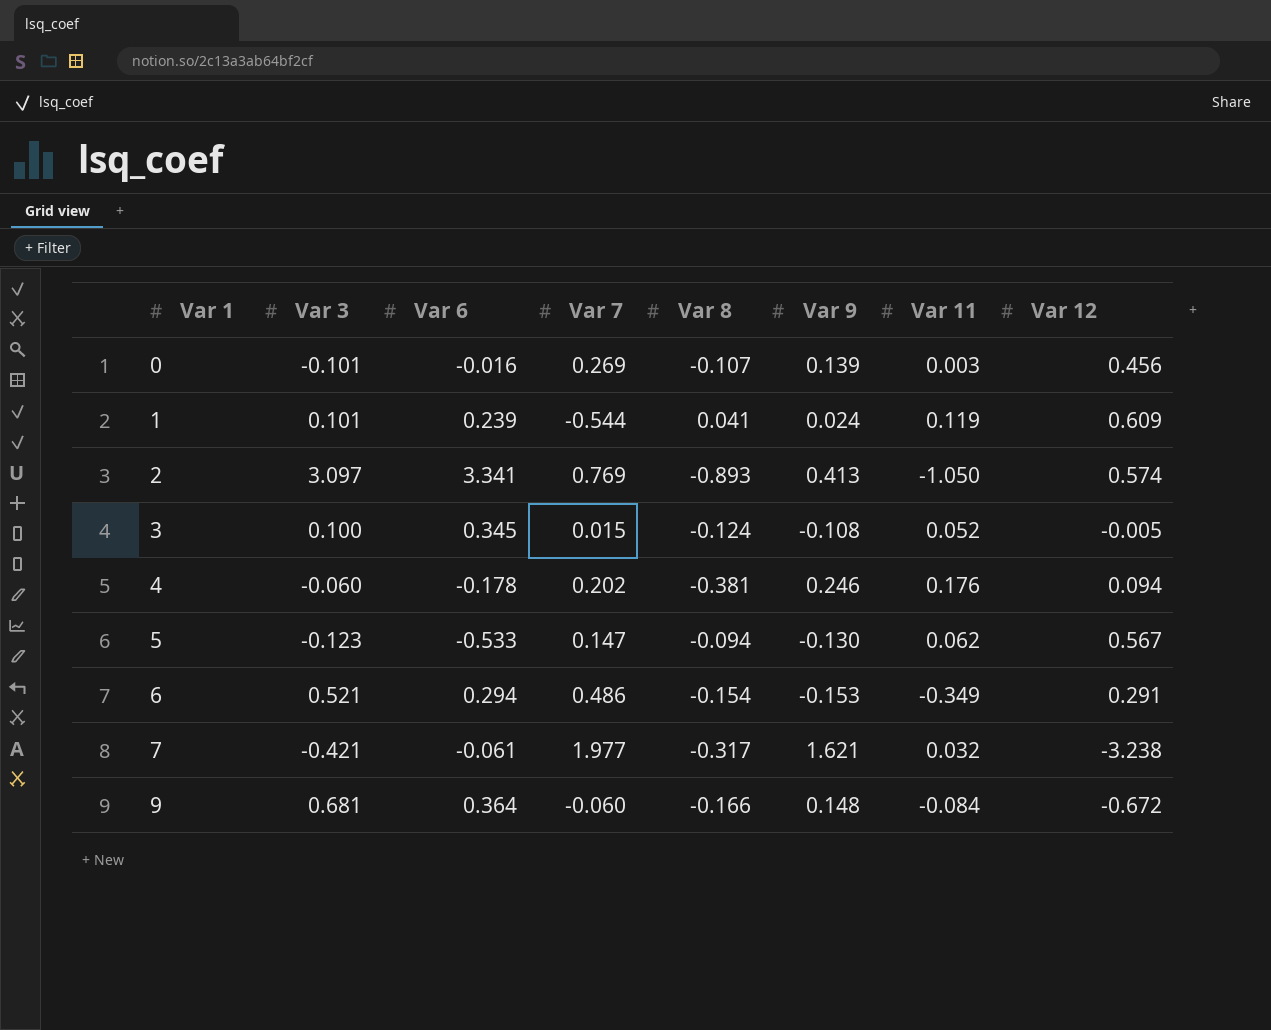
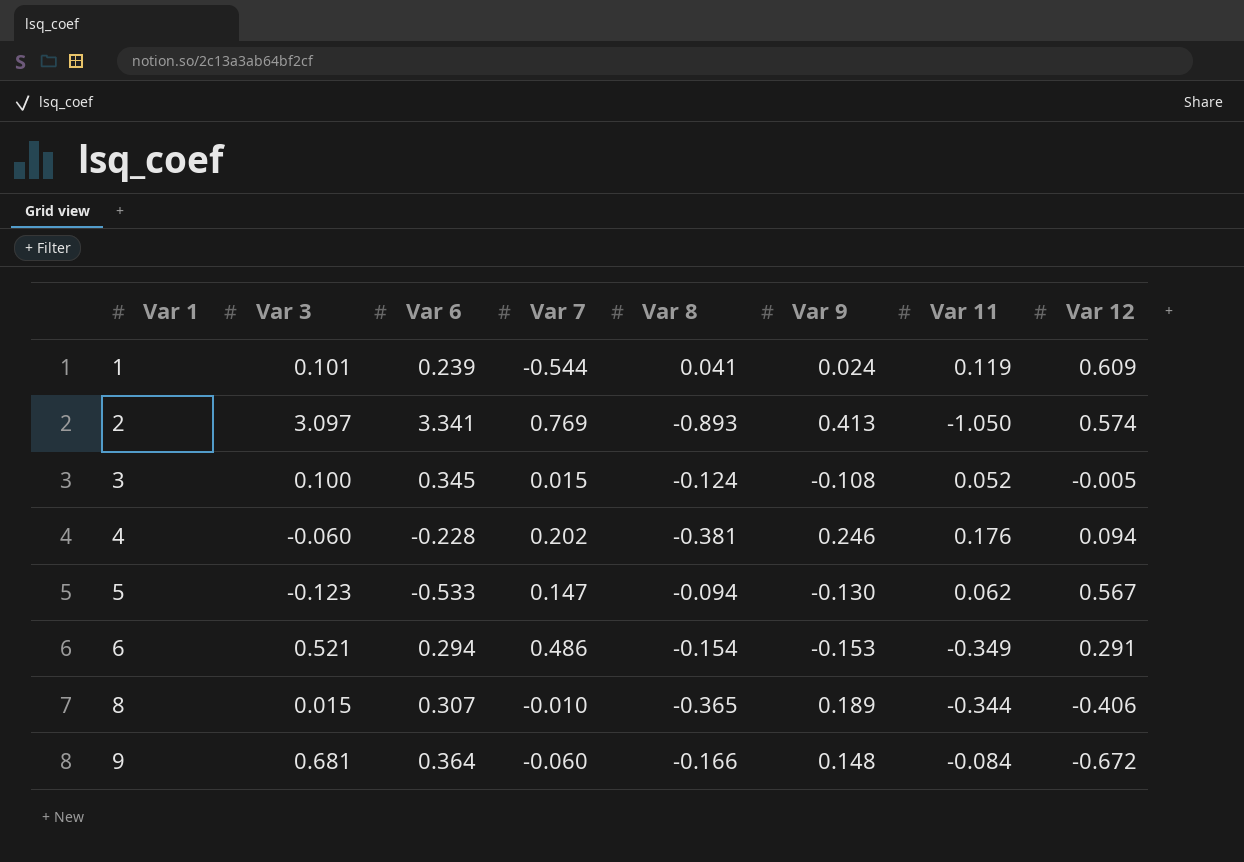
row 0: -0.101 | -0.016 | 0.269 | -0.107 | 0.139 | 0.003 | 0.456 -> none
row 7: -0.421 | -0.061 | 1.977 | -0.317 | 1.621 | 0.032 | -3.238 -> none
4 | Var 6: -0.178 -> -0.228
row 8: none -> 0.015 | 0.307 | -0.010 | -0.365 | 0.189 | -0.344 | -0.406

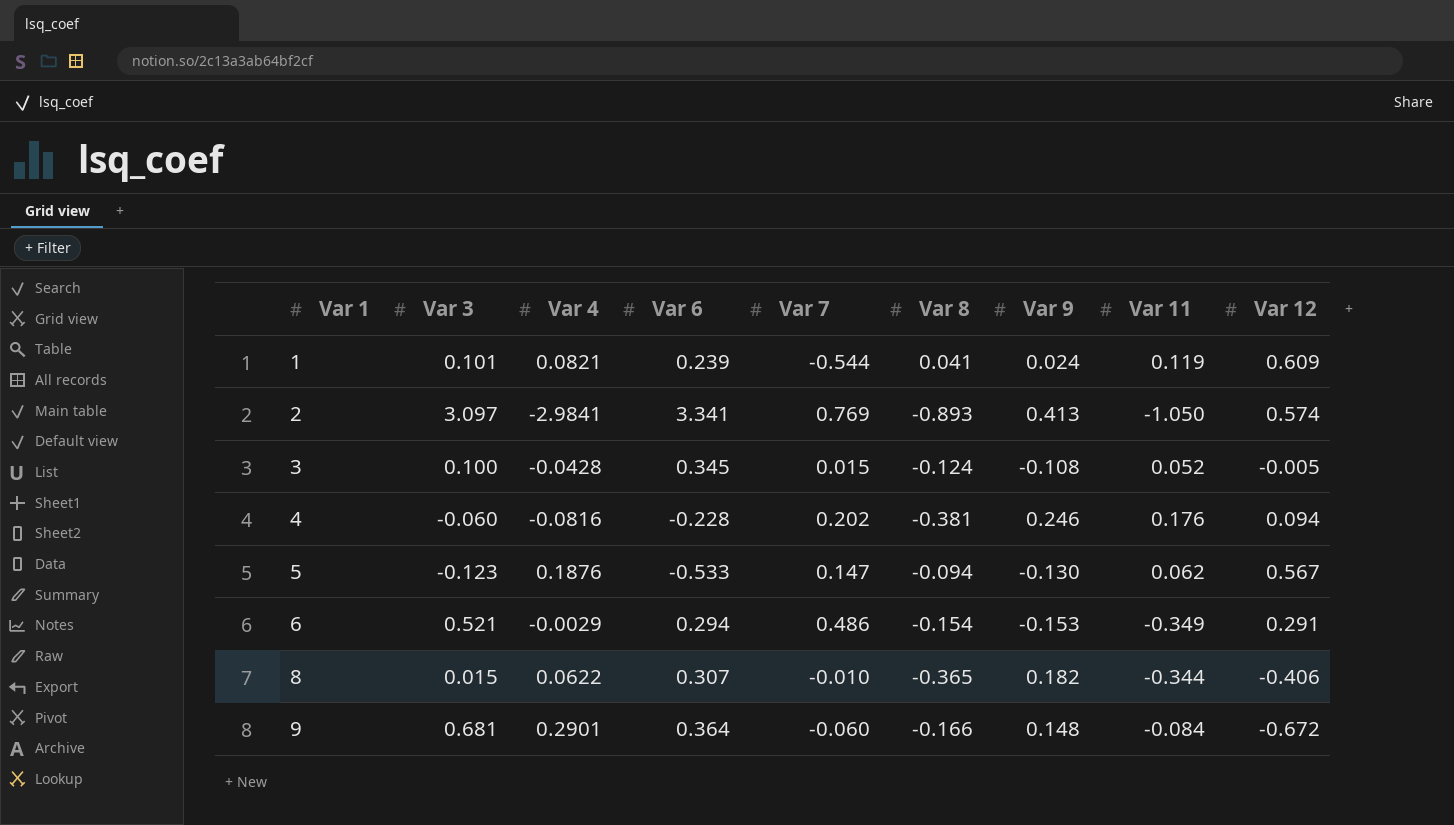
column Var 4 | position: none -> 3
8 | Var 9: 0.189 -> 0.182

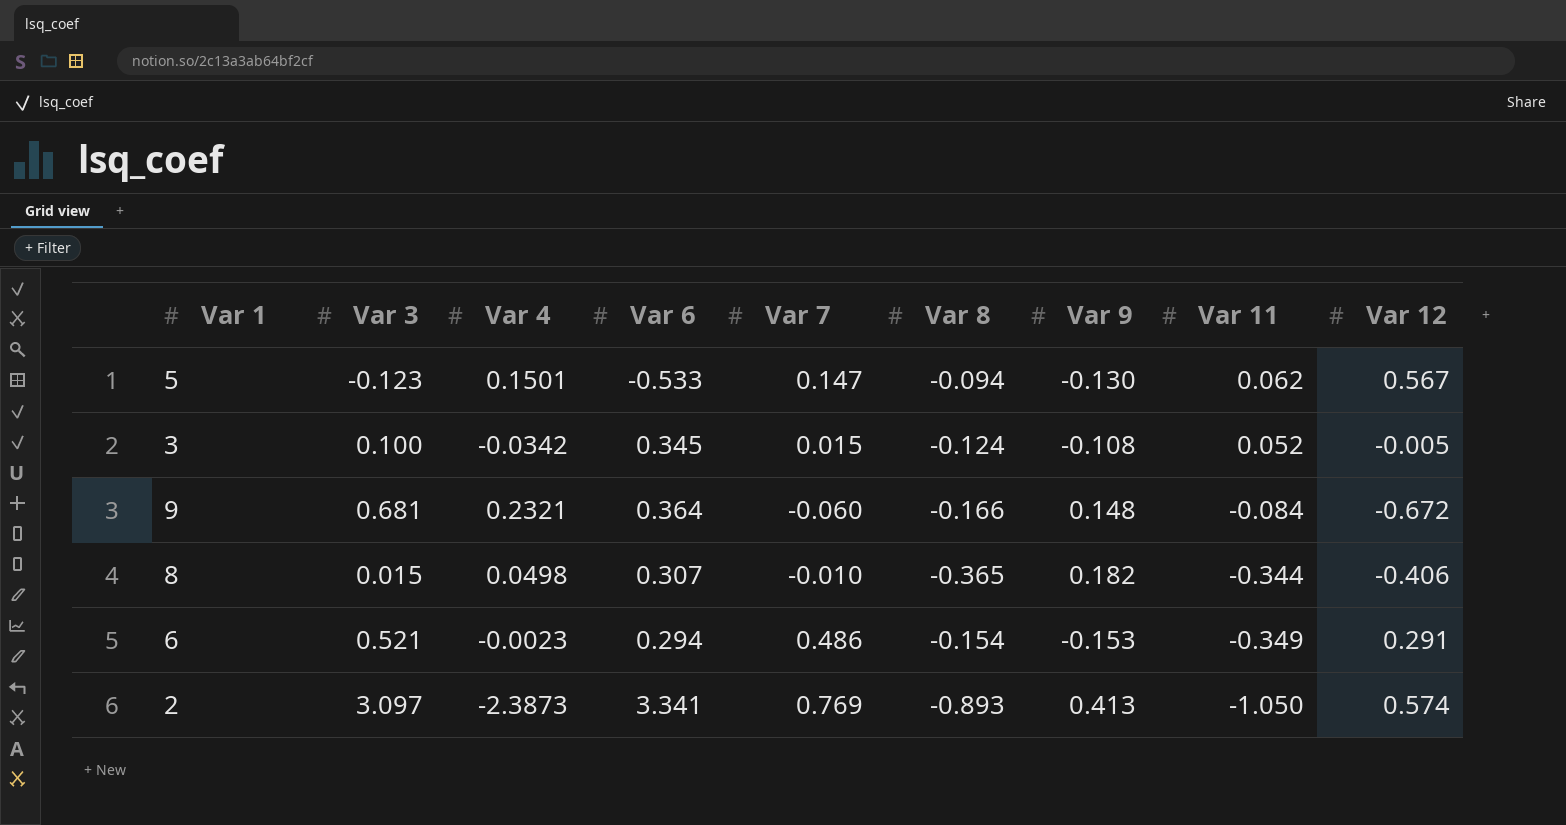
row order: Var 1 ascending -> Var 11 descending
row 1: 0.101 | 0.0821 | 0.239 | -0.544 | 0.041 | 0.024 | 0.119 | 0.609 -> none
row 4: -0.060 | -0.0816 | -0.228 | 0.202 | -0.381 | 0.246 | 0.176 | 0.094 -> none
5 | Var 4: 0.1876 -> 0.1501
3 | Var 4: -0.0428 -> -0.0342
9 | Var 4: 0.2901 -> 0.2321
8 | Var 4: 0.0622 -> 0.0498
6 | Var 4: -0.0029 -> -0.0023
2 | Var 4: -2.9841 -> -2.3873

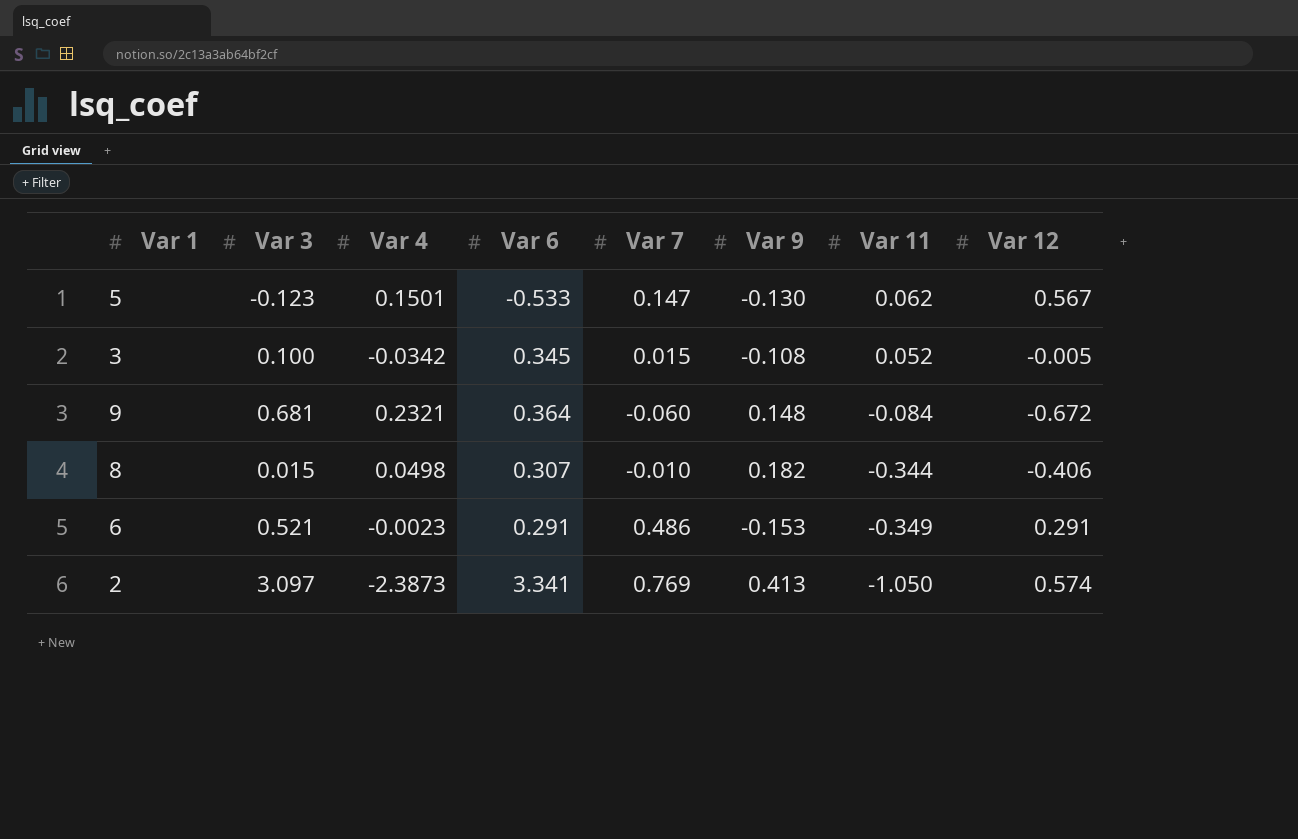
column Var 8 | position: 6 -> none
6 | Var 6: 0.294 -> 0.291

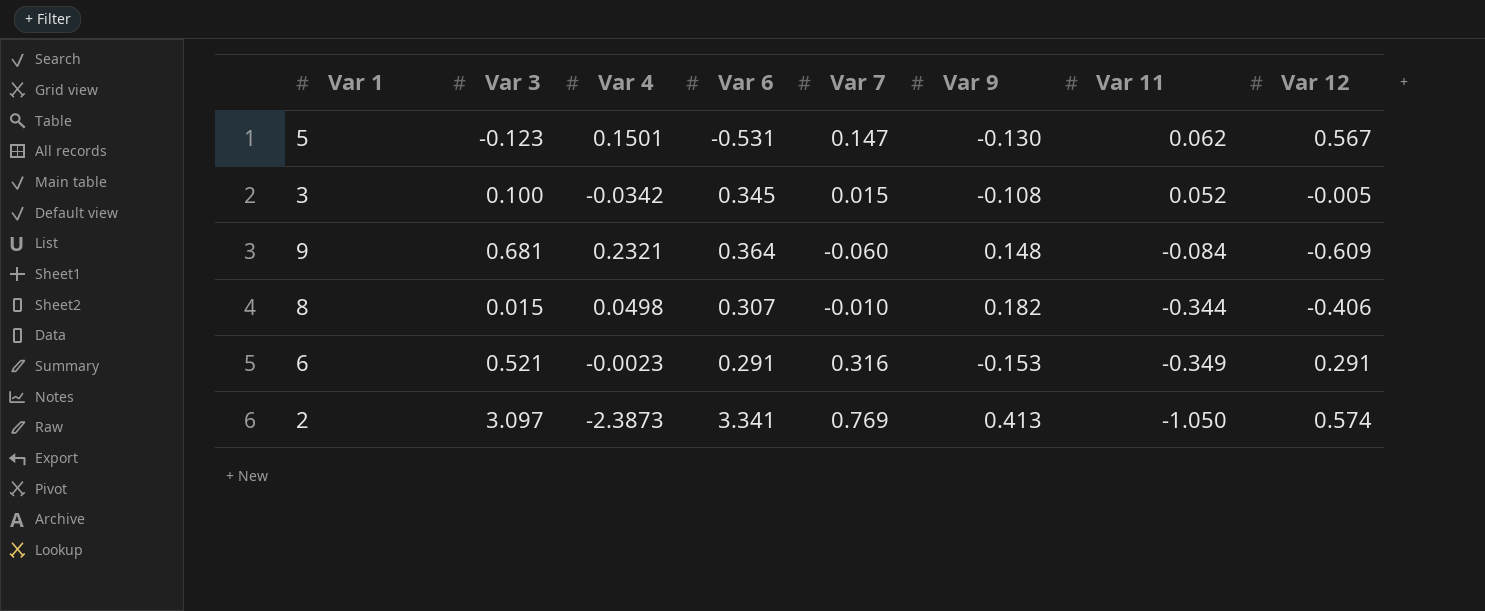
5 | Var 6: -0.533 -> -0.531
9 | Var 12: -0.672 -> -0.609
6 | Var 7: 0.486 -> 0.316

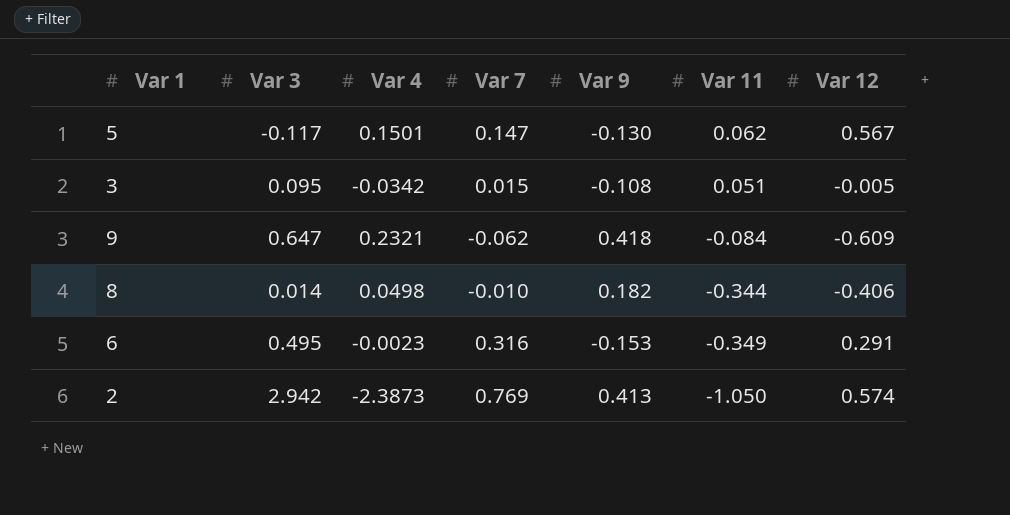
column Var 6 | position: 4 -> none
5 | Var 3: -0.123 -> -0.117
3 | Var 3: 0.100 -> 0.095
3 | Var 11: 0.052 -> 0.051
9 | Var 3: 0.681 -> 0.647
9 | Var 7: -0.060 -> -0.062
9 | Var 9: 0.148 -> 0.418
8 | Var 3: 0.015 -> 0.014
6 | Var 3: 0.521 -> 0.495
2 | Var 3: 3.097 -> 2.942

